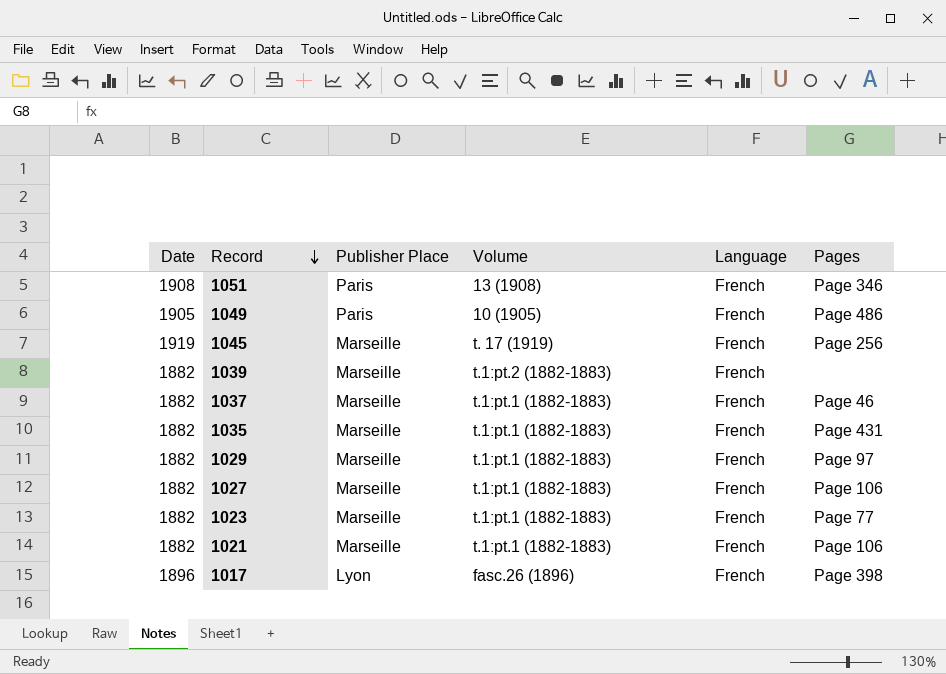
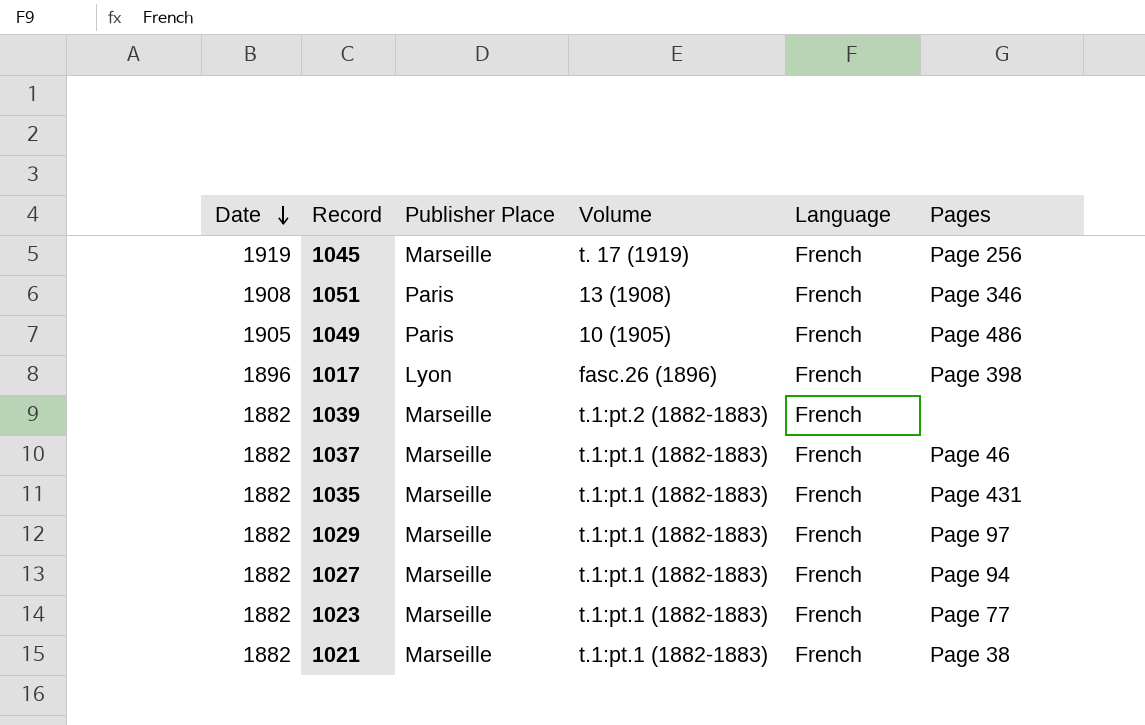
row order: Record descending -> Date descending
1027 | Pages: Page 106 -> Page 94
1021 | Pages: Page 106 -> Page 38

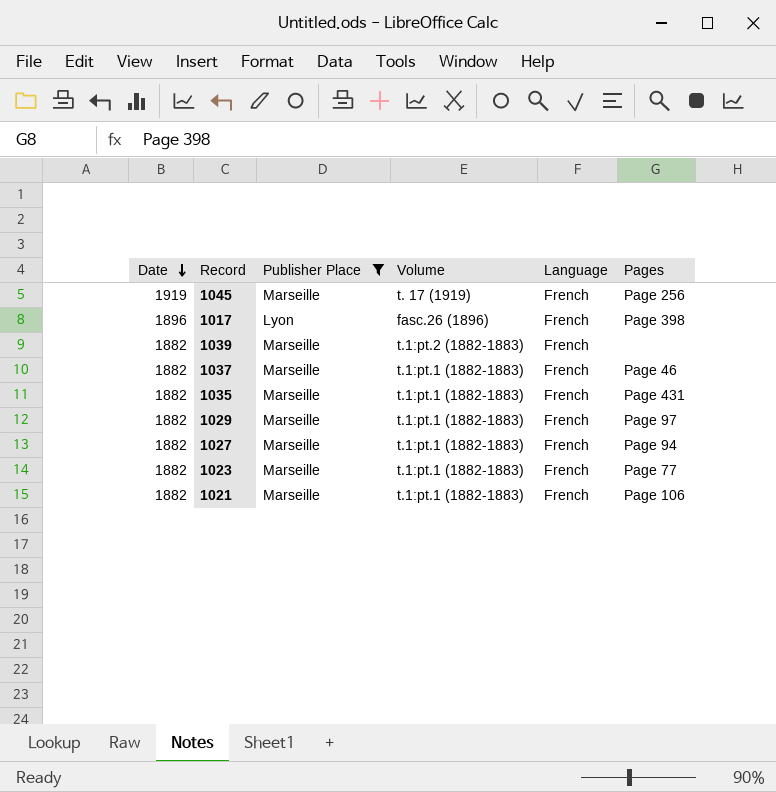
filter: none -> Publisher Place != Paris
1021 | Pages: Page 38 -> Page 106

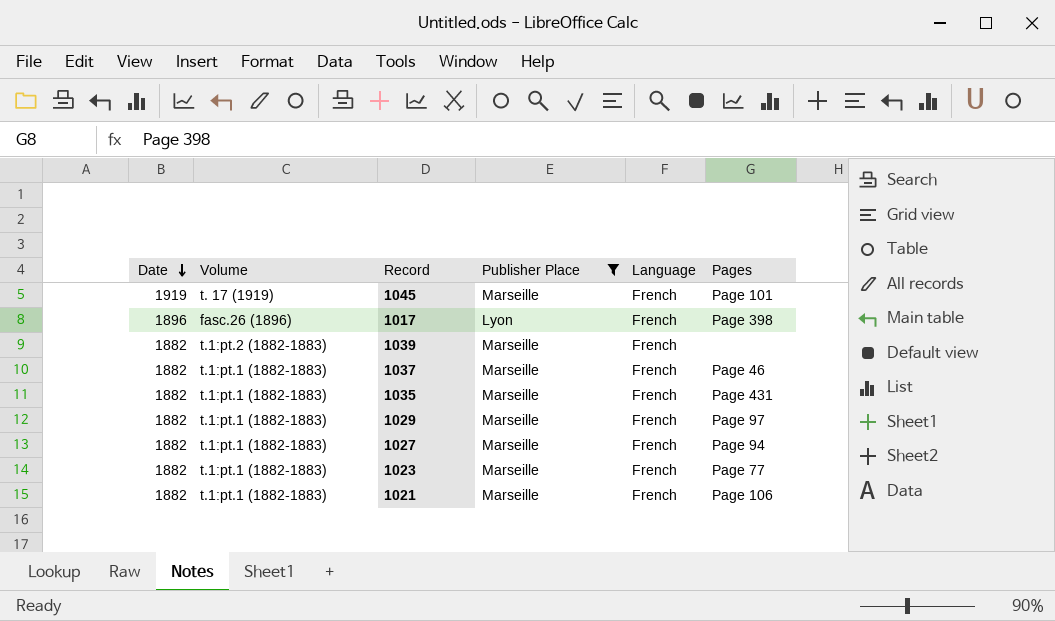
column Volume | position: 4 -> 2
1045 | Pages: Page 256 -> Page 101

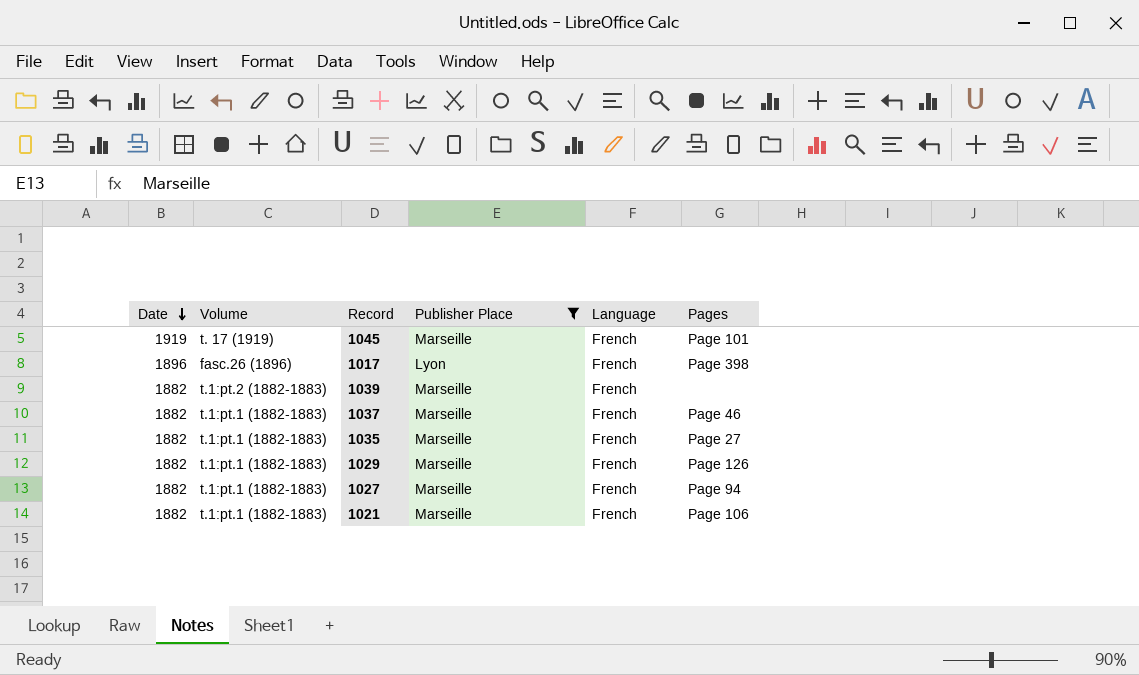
row 1023: 1882 | t.1:pt.1 (1882-1883) | Marseille | French | Page 77 -> none
1035 | Pages: Page 431 -> Page 27
1029 | Pages: Page 97 -> Page 126

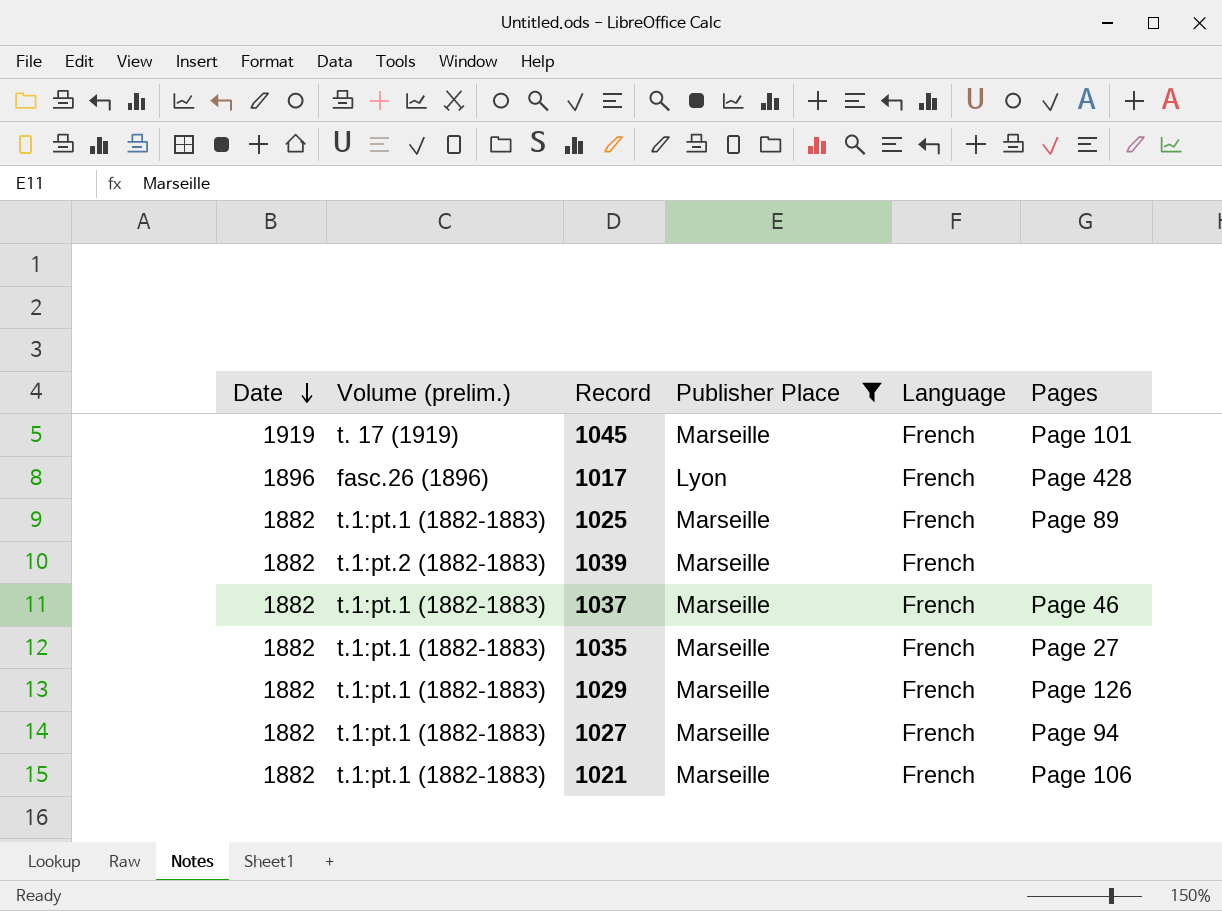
column name: Volume -> Volume (prelim.)
1017 | Pages: Page 398 -> Page 428
row 1025: none -> 1882 | t.1:pt.1 (1882-1883) | Marseille | French | Page 89

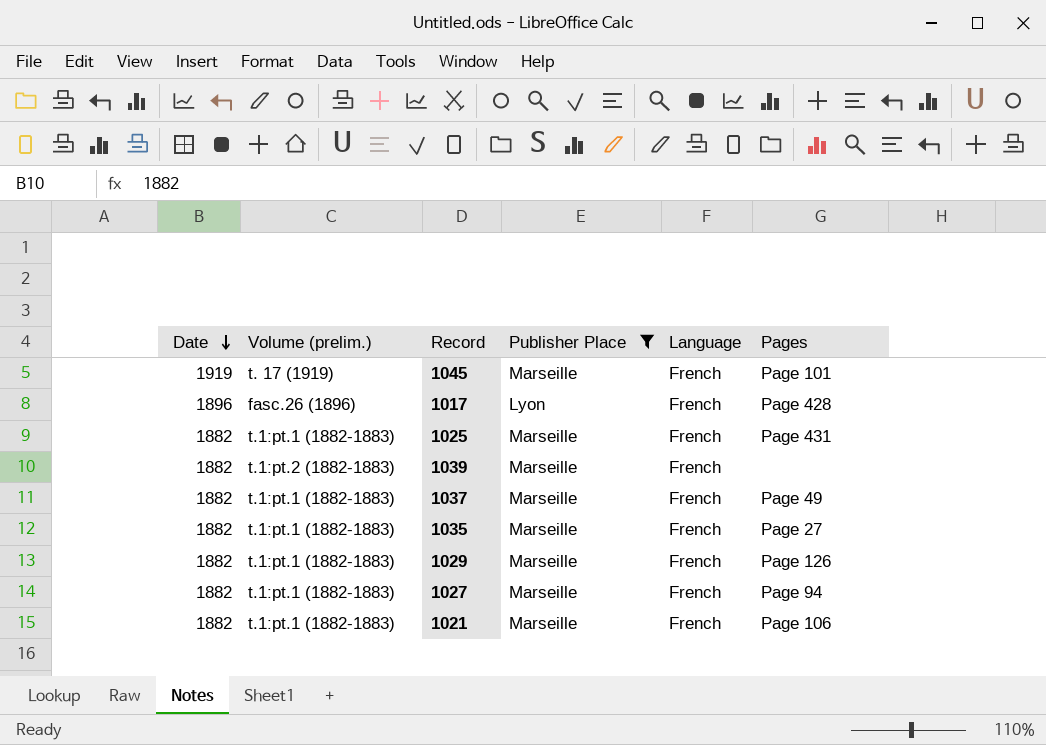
1025 | Pages: Page 89 -> Page 431
1037 | Pages: Page 46 -> Page 49

